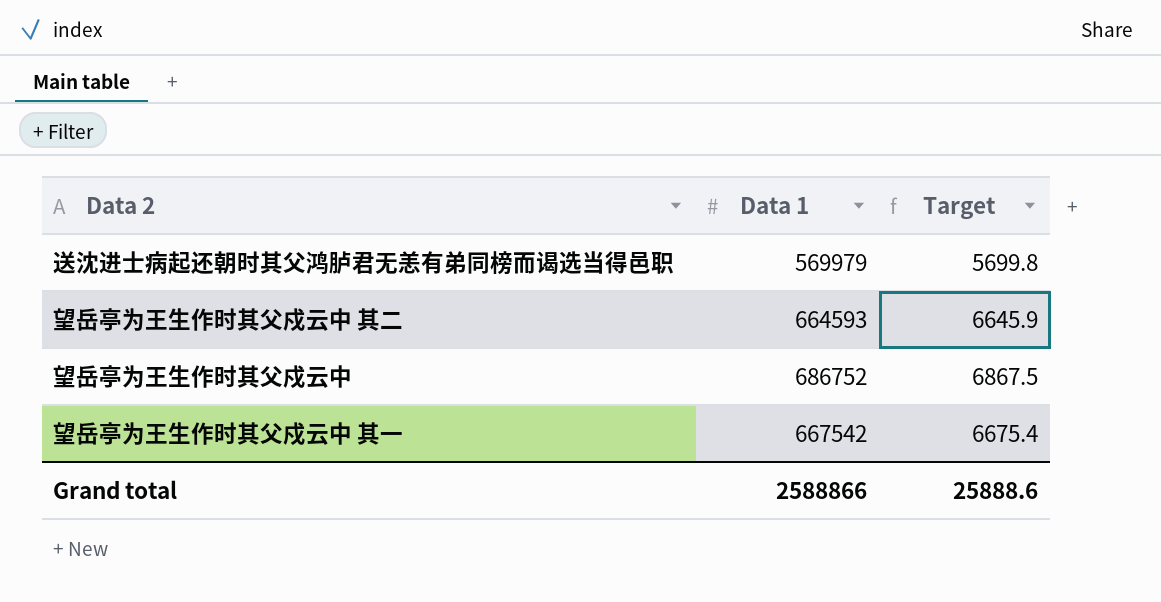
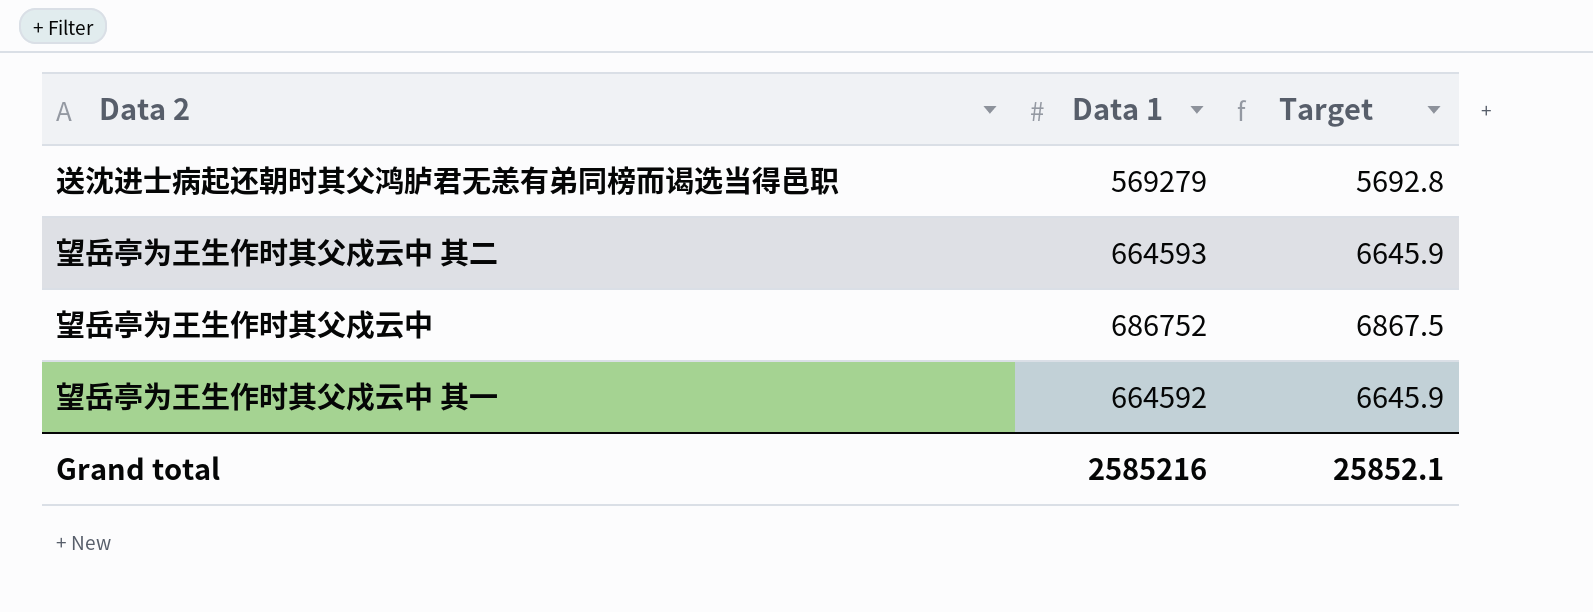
送沈进士病起还朝时其父鸿胪君无恙有弟同榜而谒选当得邑职 | Data 1: 569979 -> 569279
送沈进士病起还朝时其父鸿胪君无恙有弟同榜而谒选当得邑职 | Target: 5699.8 -> 5692.8
望岳亭为王生作时其父戍云中 其一 | Data 1: 667542 -> 664592
望岳亭为王生作时其父戍云中 其一 | Target: 6675.4 -> 6645.9
Grand total | Data 1: 2588866 -> 2585216
Grand total | Target: 25888.6 -> 25852.1

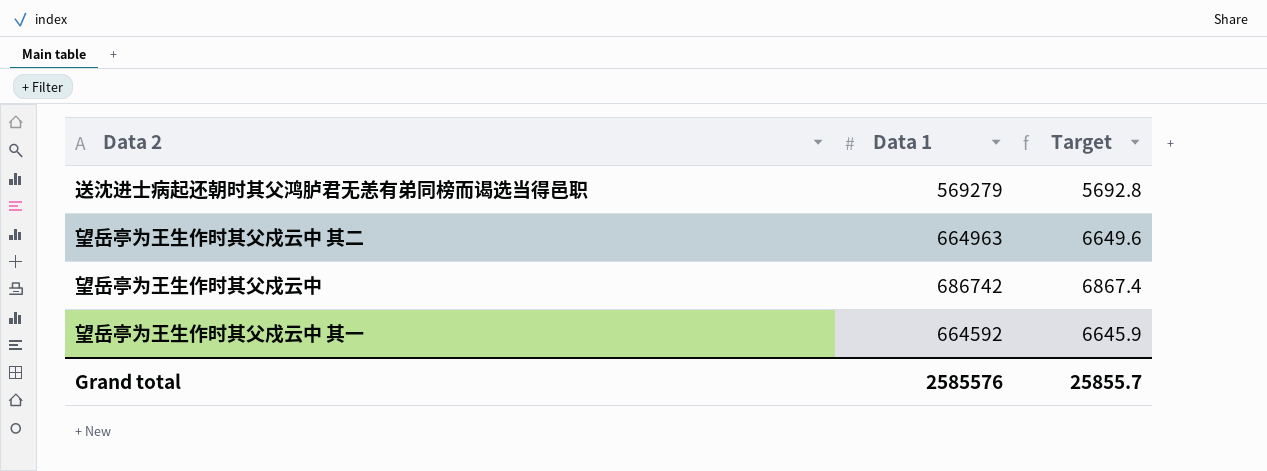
望岳亭为王生作时其父戍云中 其二 | Data 1: 664593 -> 664963
望岳亭为王生作时其父戍云中 其二 | Target: 6645.9 -> 6649.6
望岳亭为王生作时其父戍云中 | Data 1: 686752 -> 686742
望岳亭为王生作时其父戍云中 | Target: 6867.5 -> 6867.4
Grand total | Data 1: 2585216 -> 2585576
Grand total | Target: 25852.1 -> 25855.7

